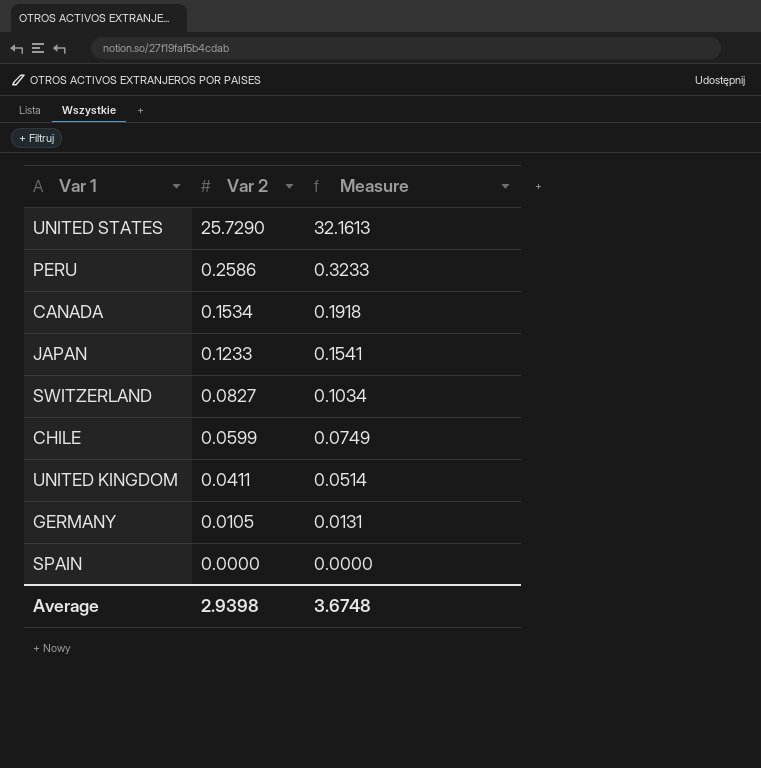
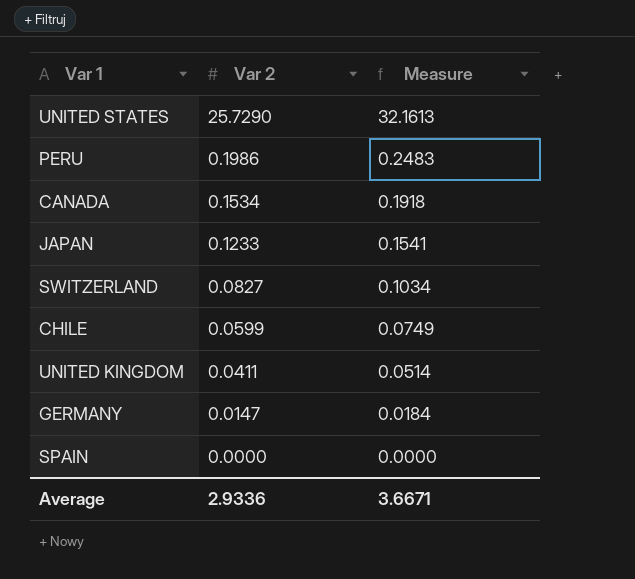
PERU | Var 2: 0.2586 -> 0.1986
PERU | Measure: 0.3233 -> 0.2483
GERMANY | Var 2: 0.0105 -> 0.0147
GERMANY | Measure: 0.0131 -> 0.0184
Average | Var 2: 2.9398 -> 2.9336
Average | Measure: 3.6748 -> 3.6671

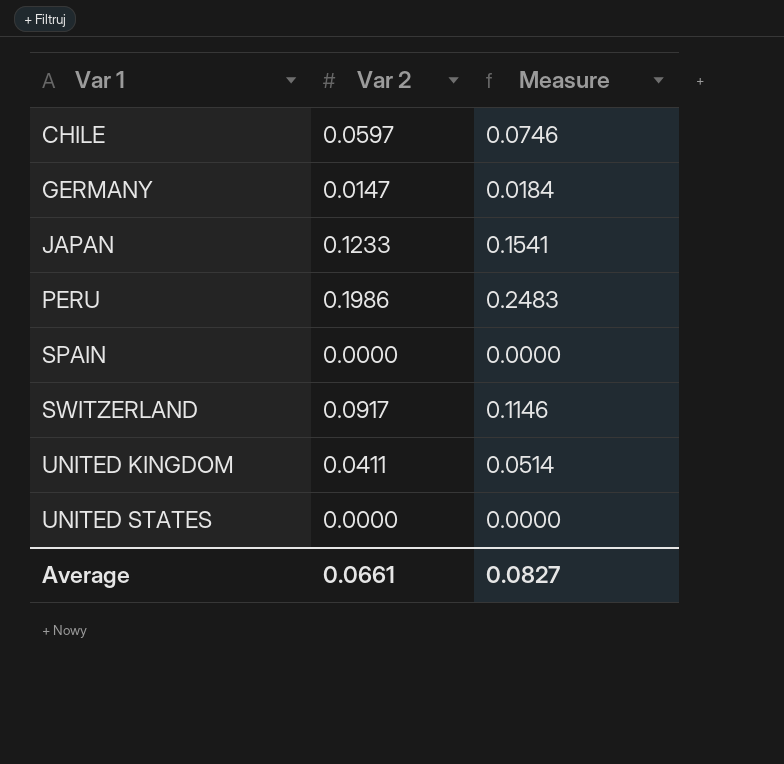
row order: Var 2 descending -> Var 1 ascending
row CANADA: 0.1534 | 0.1918 -> none
CHILE | Var 2: 0.0599 -> 0.0597
CHILE | Measure: 0.0749 -> 0.0746
SWITZERLAND | Var 2: 0.0827 -> 0.0917
SWITZERLAND | Measure: 0.1034 -> 0.1146
UNITED STATES | Var 2: 25.7290 -> 0.0000
UNITED STATES | Measure: 32.1613 -> 0.0000
Average | Var 2: 2.9336 -> 0.0661
Average | Measure: 3.6671 -> 0.0827

